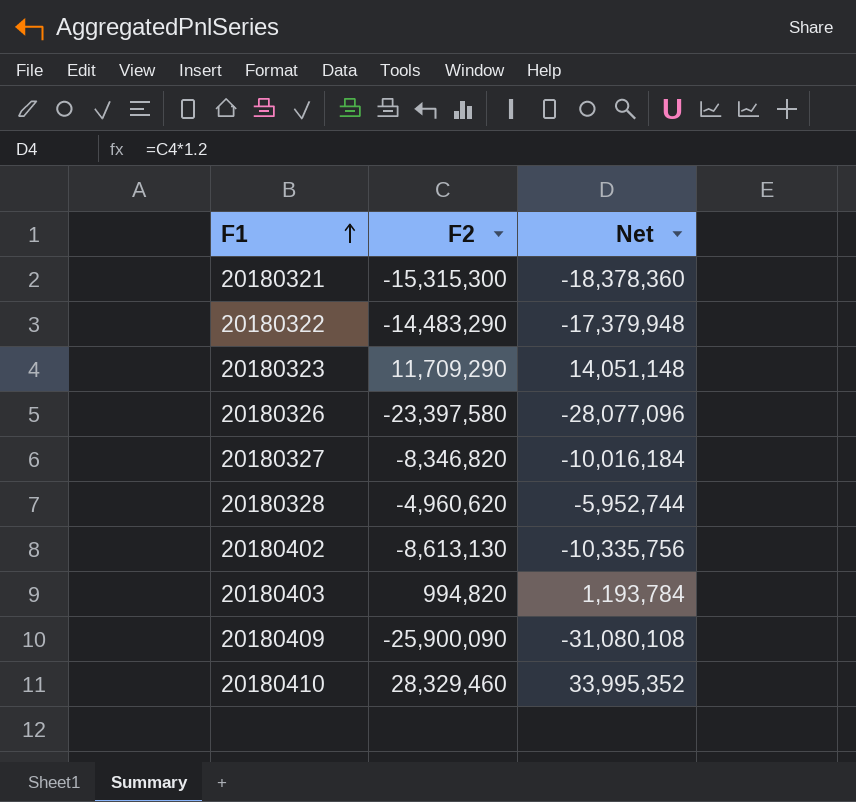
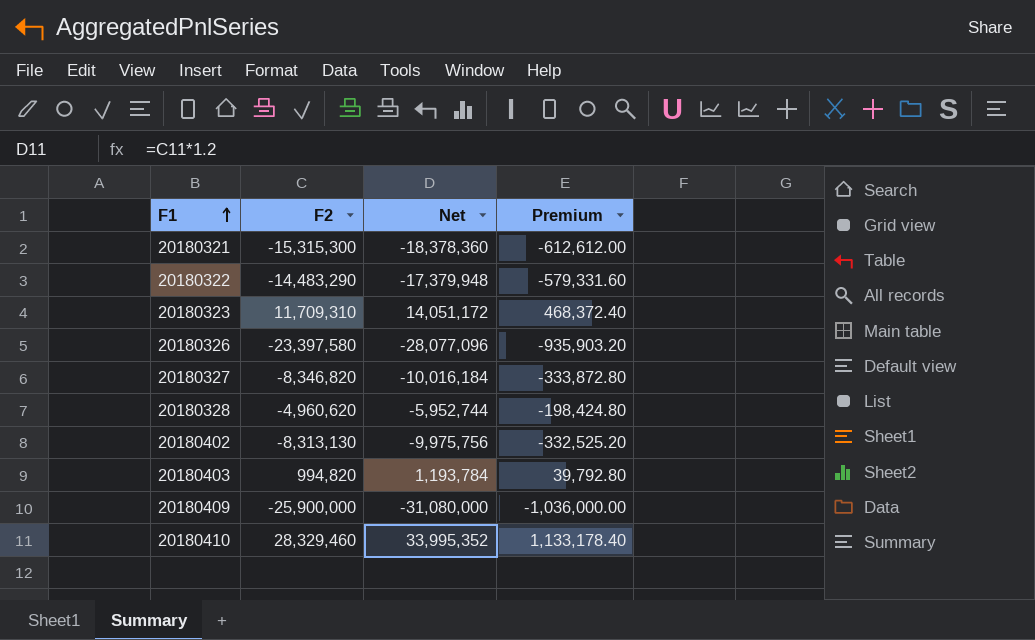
column Premium | formula: none -> [F2] * 0.04
20180323 | F2: 11,709,290 -> 11,709,310
20180323 | Net: 14,051,148 -> 14,051,172
20180402 | F2: -8,613,130 -> -8,313,130
20180402 | Net: -10,335,756 -> -9,975,756
20180409 | F2: -25,900,090 -> -25,900,000
20180409 | Net: -31,080,108 -> -31,080,000

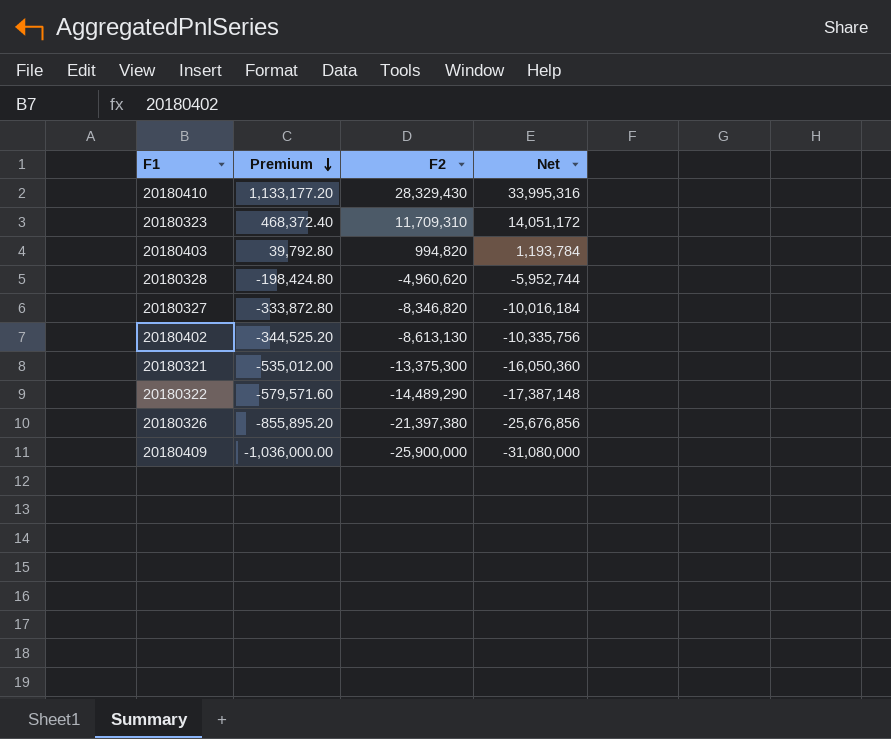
row order: F1 ascending -> Premium descending
column Premium | position: 4 -> 2
20180410 | Premium: 1,133,178.40 -> 1,133,177.20
20180410 | F2: 28,329,460 -> 28,329,430
20180410 | Net: 33,995,352 -> 33,995,316
20180402 | Premium: -332,525.20 -> -344,525.20
20180402 | F2: -8,313,130 -> -8,613,130
20180402 | Net: -9,975,756 -> -10,335,756
20180321 | Premium: -612,612.00 -> -535,012.00
20180321 | F2: -15,315,300 -> -13,375,300
20180321 | Net: -18,378,360 -> -16,050,360
20180322 | Premium: -579,331.60 -> -579,571.60
20180322 | F2: -14,483,290 -> -14,489,290
20180322 | Net: -17,379,948 -> -17,387,148
20180326 | Premium: -935,903.20 -> -855,895.20
20180326 | F2: -23,397,580 -> -21,397,380
20180326 | Net: -28,077,096 -> -25,676,856

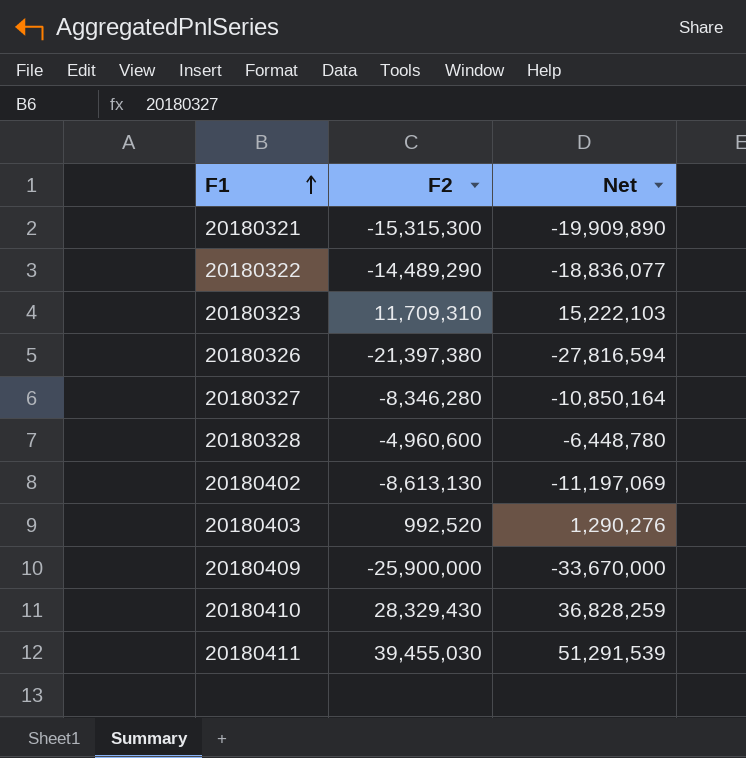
row order: Premium descending -> F1 ascending
column Premium | formula: [F2] * 0.04 -> none
column Net | formula: [F2] * 1.2 -> [F2] * 1.3
20180321 | F2: -13,375,300 -> -15,315,300
20180327 | F2: -8,346,820 -> -8,346,280
20180328 | F2: -4,960,620 -> -4,960,600
20180403 | F2: 994,820 -> 992,520
row 20180411: none -> 39,455,030 | 51,291,539

